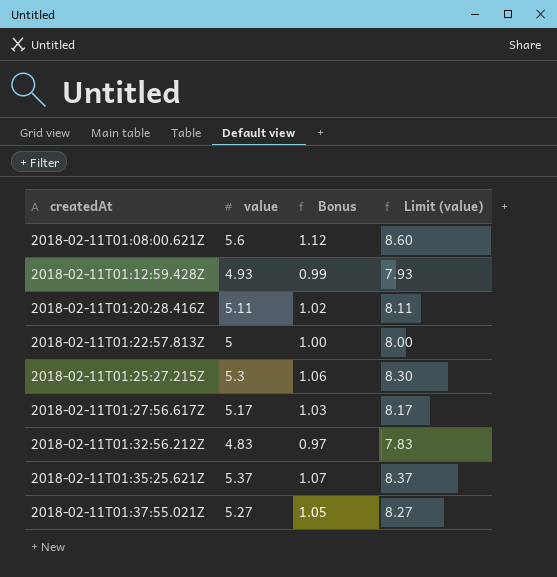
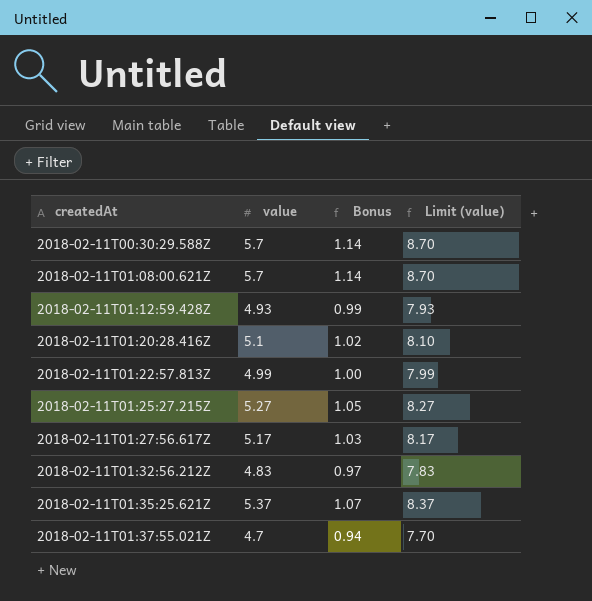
row 2018-02-11T00:30:29.588Z: none -> 5.7 | 1.14 | 8.70
2018-02-11T01:08:00.621Z | value: 5.6 -> 5.7
2018-02-11T01:08:00.621Z | Bonus: 1.12 -> 1.14
2018-02-11T01:08:00.621Z | Limit (value): 8.60 -> 8.70
2018-02-11T01:20:28.416Z | value: 5.11 -> 5.1
2018-02-11T01:20:28.416Z | Limit (value): 8.11 -> 8.10
2018-02-11T01:22:57.813Z | value: 5 -> 4.99
2018-02-11T01:22:57.813Z | Limit (value): 8.00 -> 7.99
2018-02-11T01:25:27.215Z | value: 5.3 -> 5.27
2018-02-11T01:25:27.215Z | Bonus: 1.06 -> 1.05
2018-02-11T01:25:27.215Z | Limit (value): 8.30 -> 8.27
2018-02-11T01:37:55.021Z | value: 5.27 -> 4.7
2018-02-11T01:37:55.021Z | Bonus: 1.05 -> 0.94
2018-02-11T01:37:55.021Z | Limit (value): 8.27 -> 7.70

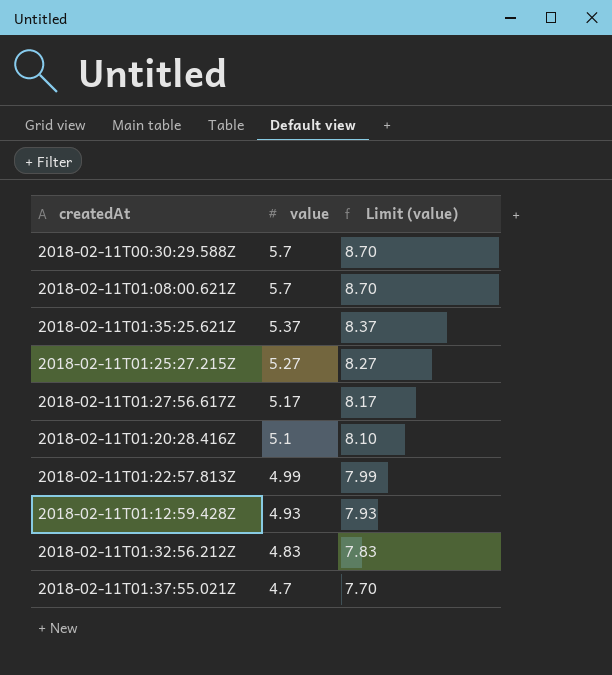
row order: createdAt ascending -> value descending
column Bonus | formula: [value] * 0.2 -> none

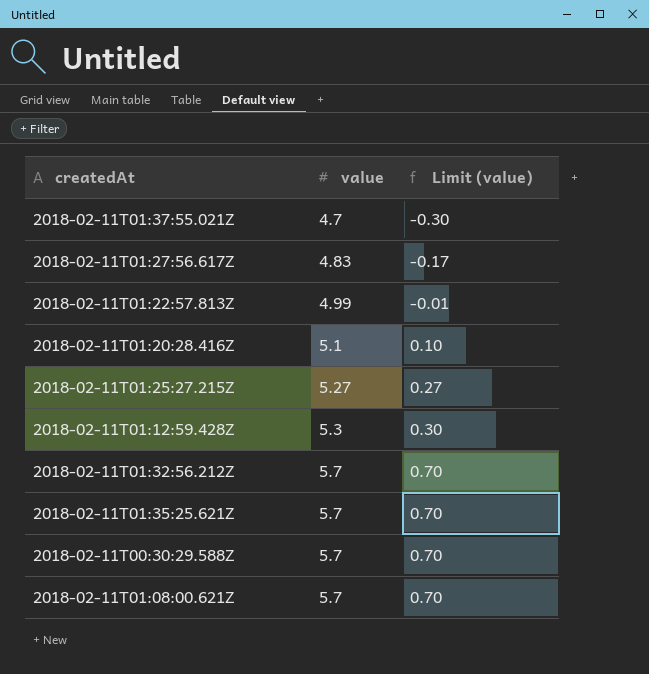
row order: value descending -> value ascending
column Limit (value) | formula: [value] + 3 -> [value] - 5
2018-02-11T01:27:56.617Z | value: 5.17 -> 4.83
2018-02-11T01:12:59.428Z | value: 4.93 -> 5.3
2018-02-11T01:32:56.212Z | value: 4.83 -> 5.7
2018-02-11T01:35:25.621Z | value: 5.37 -> 5.7

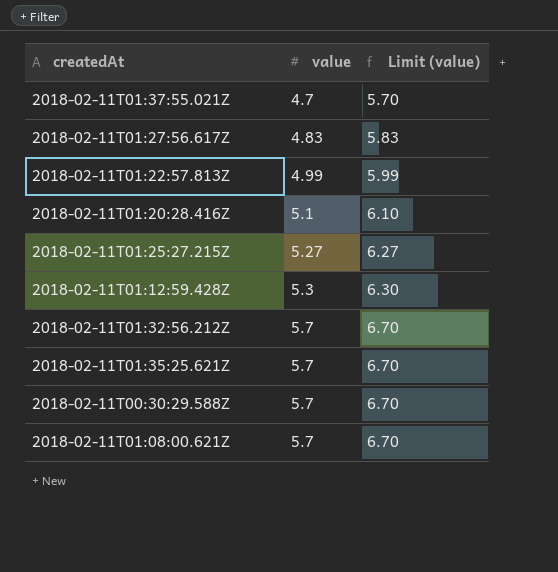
column Limit (value) | formula: [value] - 5 -> [value] + 1

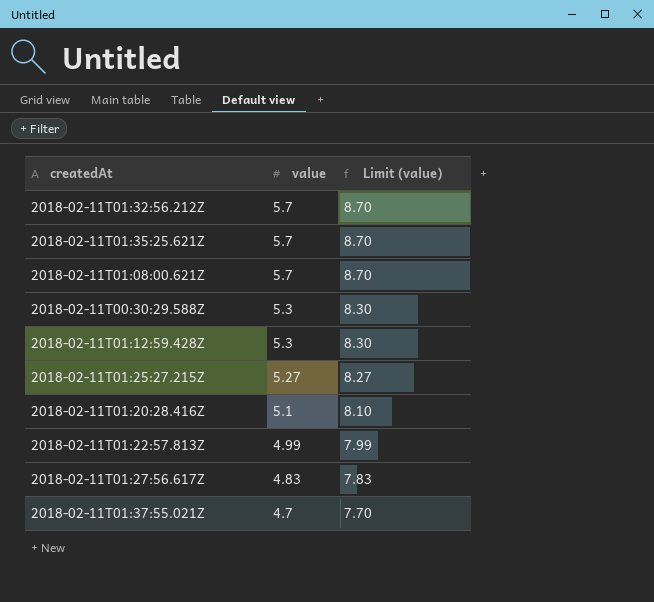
row order: value ascending -> value descending
column Limit (value) | formula: [value] + 1 -> [value] + 3
2018-02-11T00:30:29.588Z | value: 5.7 -> 5.3

